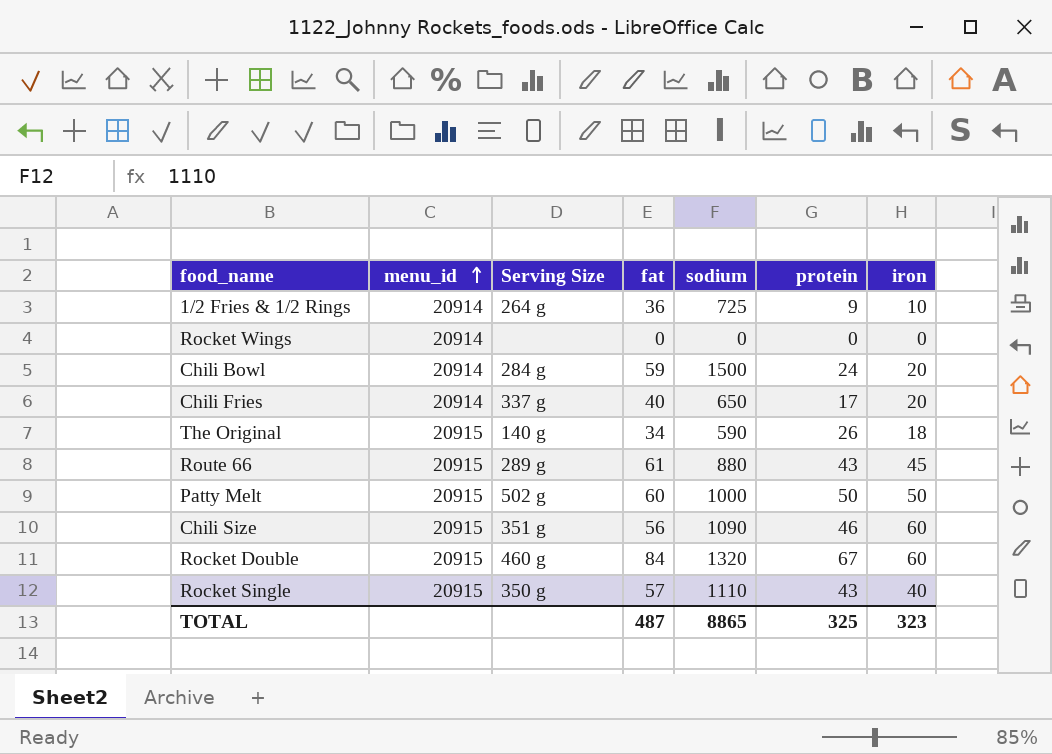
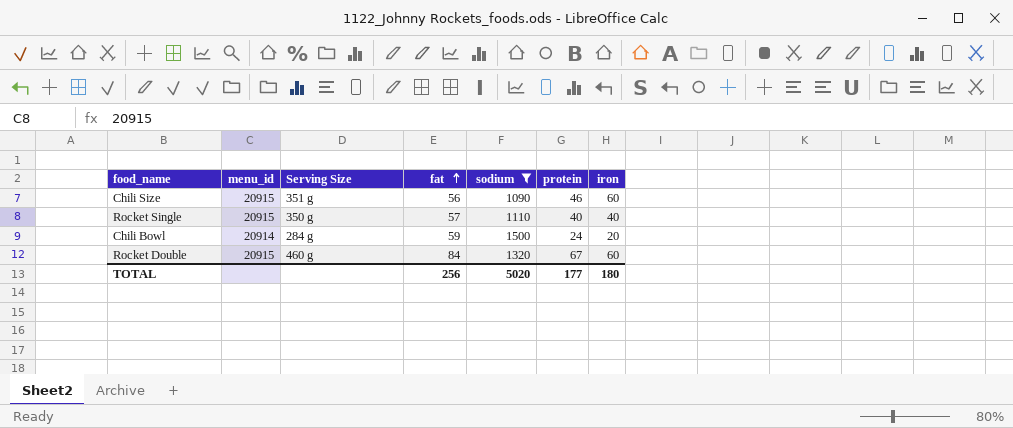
filter: none -> sodium >= 1090
row order: menu_id ascending -> fat ascending
Rocket Single | protein: 43 -> 40
TOTAL | fat: 487 -> 256
TOTAL | sodium: 8865 -> 5020
TOTAL | protein: 325 -> 177
TOTAL | iron: 323 -> 180

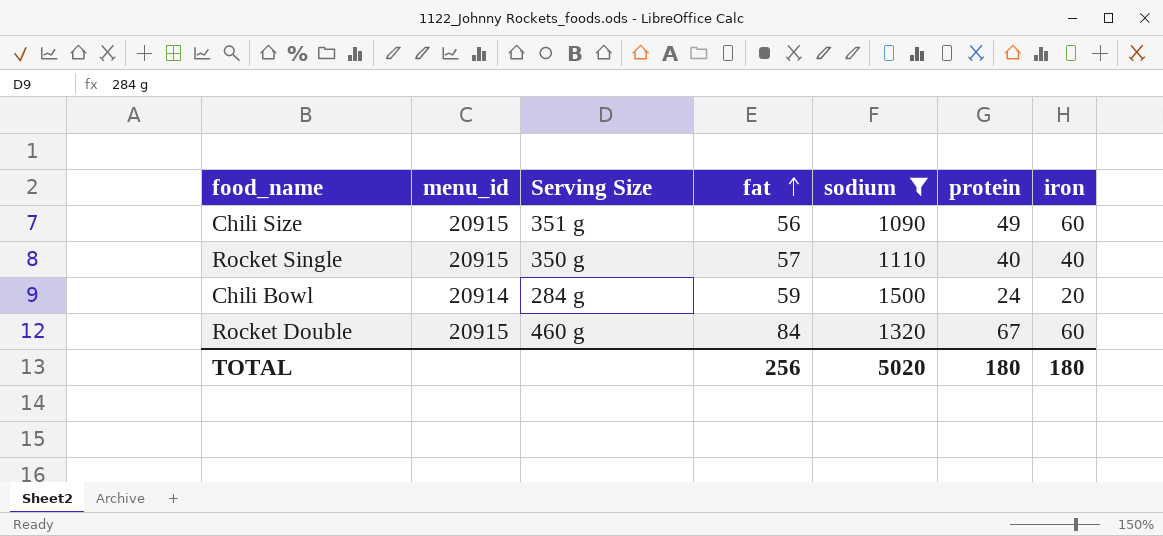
Chili Size | protein: 46 -> 49
TOTAL | protein: 177 -> 180

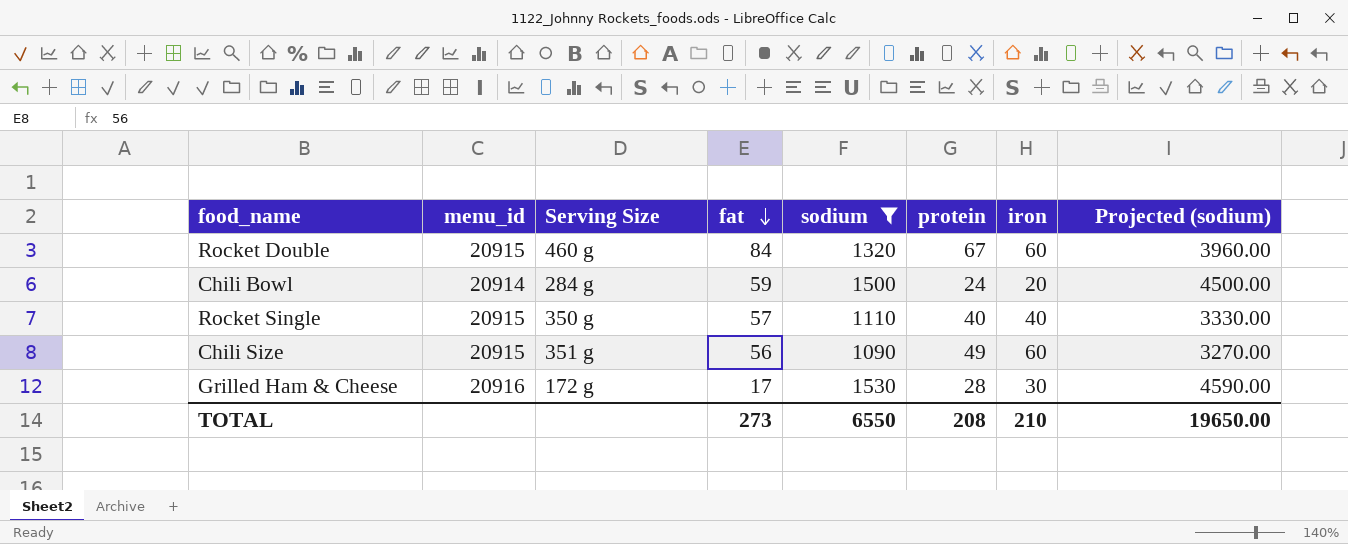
row order: fat ascending -> fat descending
column Projected (sodium) | formula: none -> [sodium] * 3
row Grilled Ham & Cheese: none -> 20916 | 172 g | 17 | 1530 | 28 | 30 | 4590.00
TOTAL | fat: 256 -> 273
TOTAL | sodium: 5020 -> 6550
TOTAL | protein: 180 -> 208
TOTAL | iron: 180 -> 210

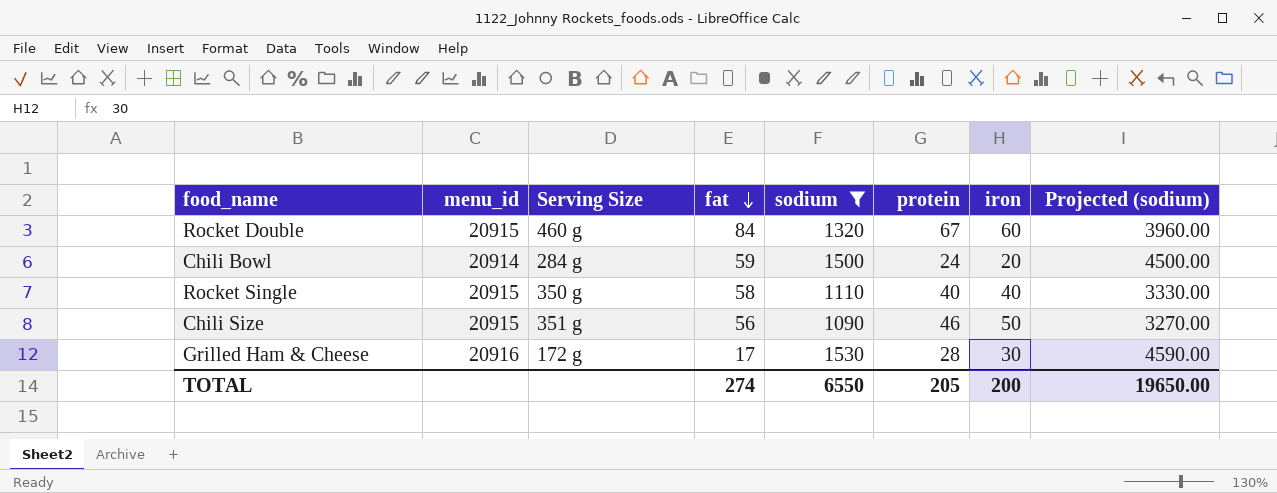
Rocket Single | fat: 57 -> 58
Chili Size | protein: 49 -> 46
Chili Size | iron: 60 -> 50
TOTAL | fat: 273 -> 274
TOTAL | protein: 208 -> 205
TOTAL | iron: 210 -> 200

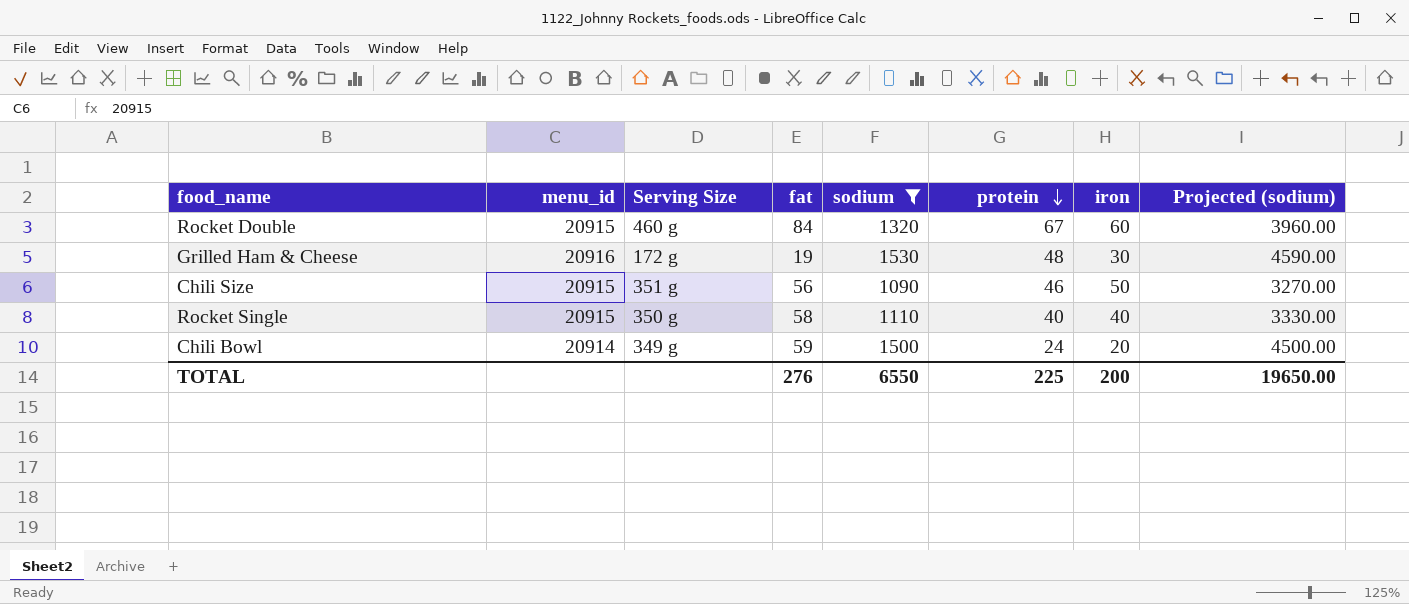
row order: fat descending -> protein descending
Grilled Ham & Cheese | fat: 17 -> 19
Grilled Ham & Cheese | protein: 28 -> 48
Chili Bowl | Serving Size: 284 g -> 349 g
TOTAL | fat: 274 -> 276
TOTAL | protein: 205 -> 225

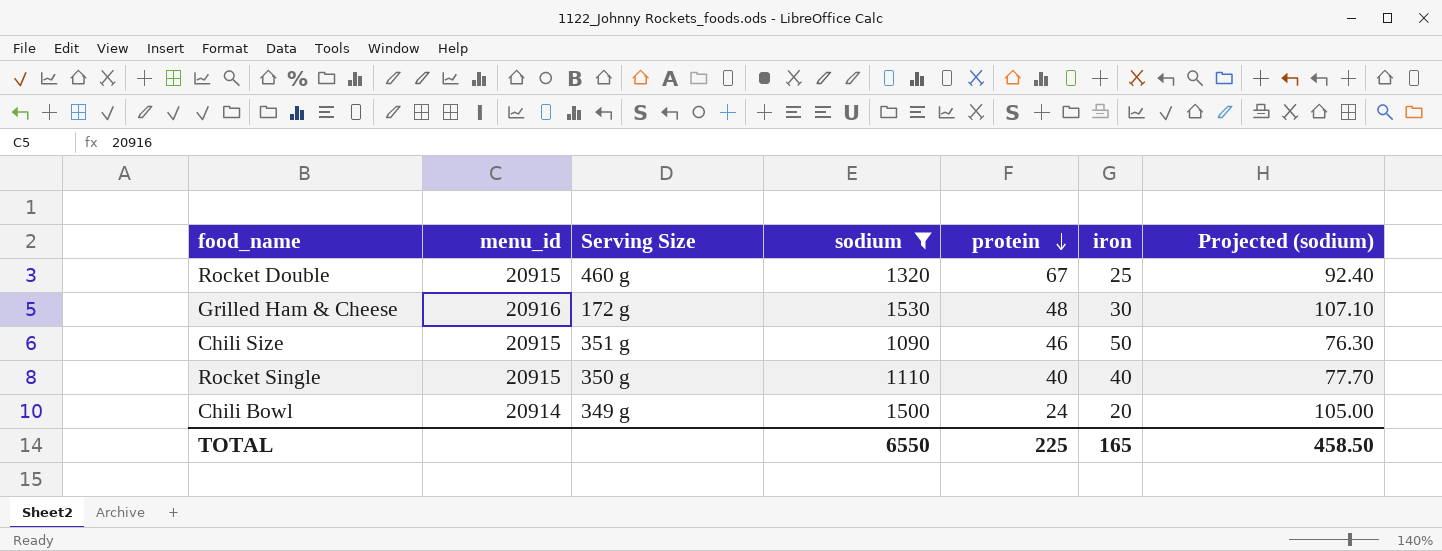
column fat | position: 4 -> none
column Projected (sodium) | formula: [sodium] * 3 -> [sodium] * 0.07
Rocket Double | iron: 60 -> 25
TOTAL | iron: 200 -> 165
TOTAL | Projected (sodium): 19650.00 -> 458.50

